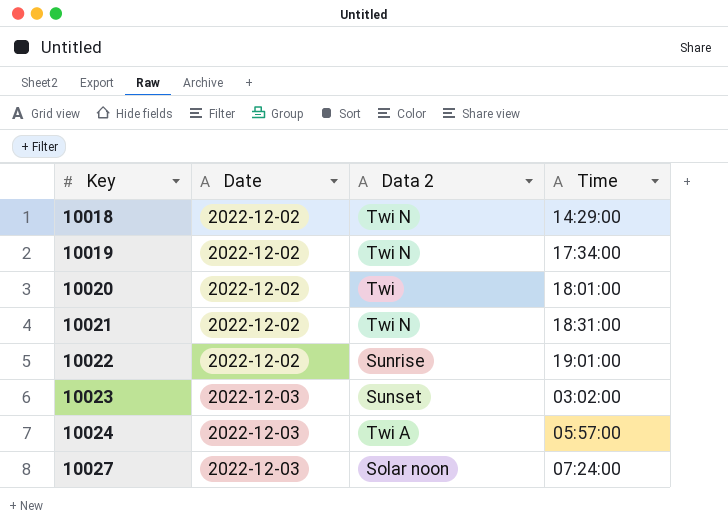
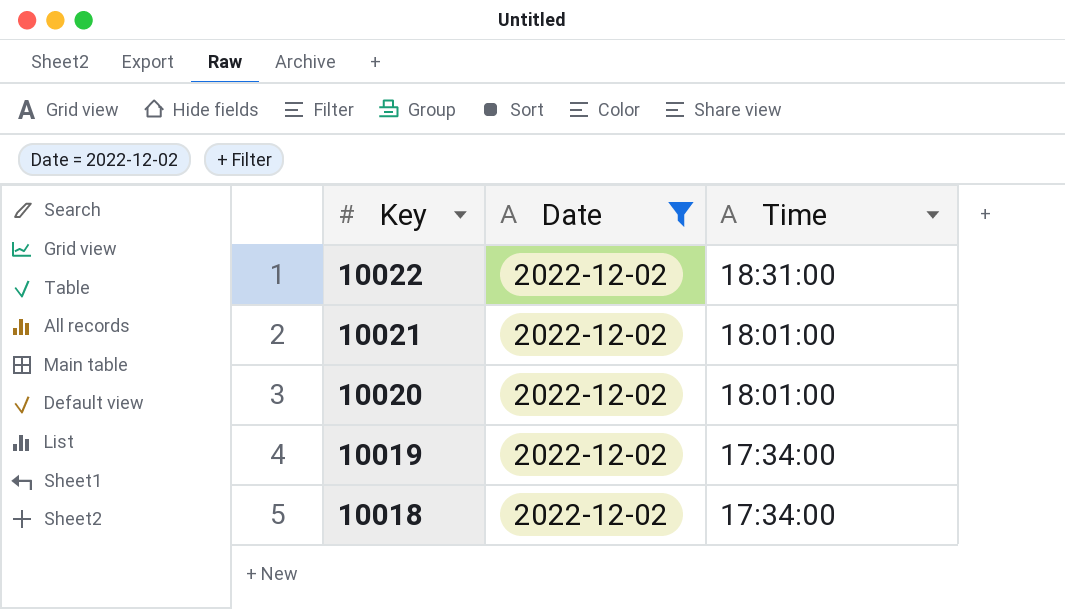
filter: none -> Date = 2022-12-02
row order: Key ascending -> Key descending
column Data 2 | position: 3 -> none
10022 | Time: 19:01:00 -> 18:31:00
10021 | Time: 18:31:00 -> 18:01:00
10018 | Time: 14:29:00 -> 17:34:00

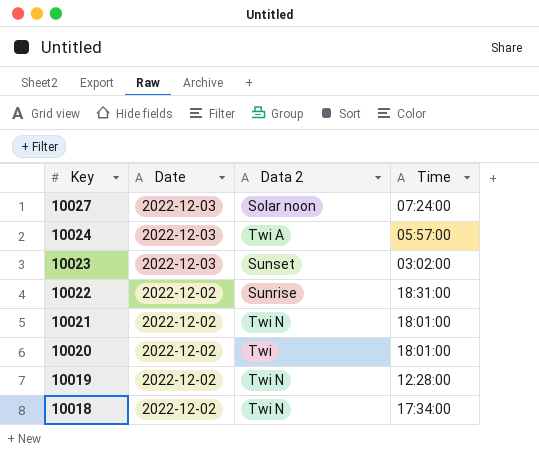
filter: Date = 2022-12-02 -> none
column Data 2 | position: none -> 3
10019 | Time: 17:34:00 -> 12:28:00

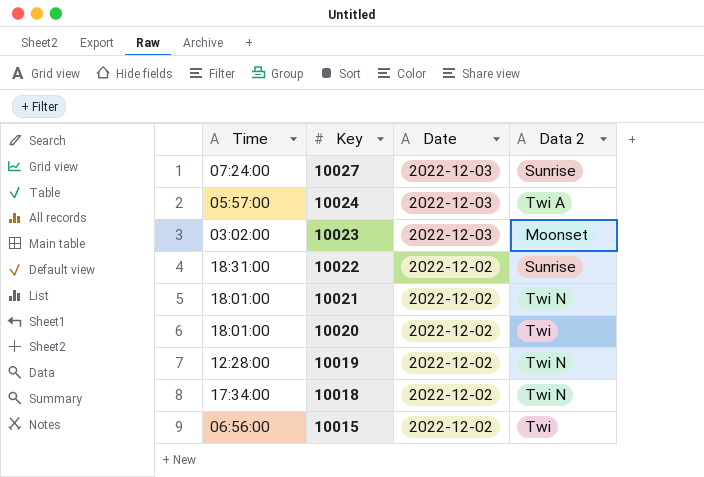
column Time | position: 4 -> 1
10027 | Data 2: Solar noon -> Sunrise
10023 | Data 2: Sunset -> Moonset
row 10015: none -> 06:56:00 | 2022-12-02 | Twi

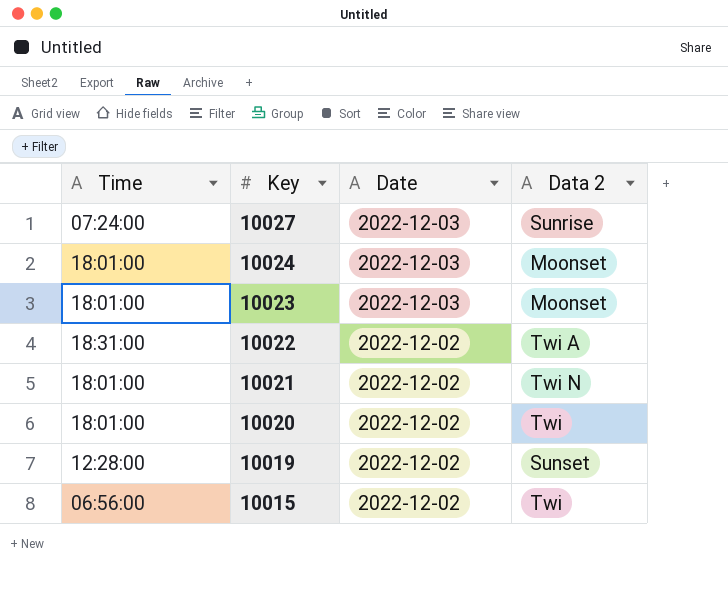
row 10018: 17:34:00 | 2022-12-02 | Twi N -> none
10024 | Time: 05:57:00 -> 18:01:00
10024 | Data 2: Twi A -> Moonset
10023 | Time: 03:02:00 -> 18:01:00
10022 | Data 2: Sunrise -> Twi A
10019 | Data 2: Twi N -> Sunset

